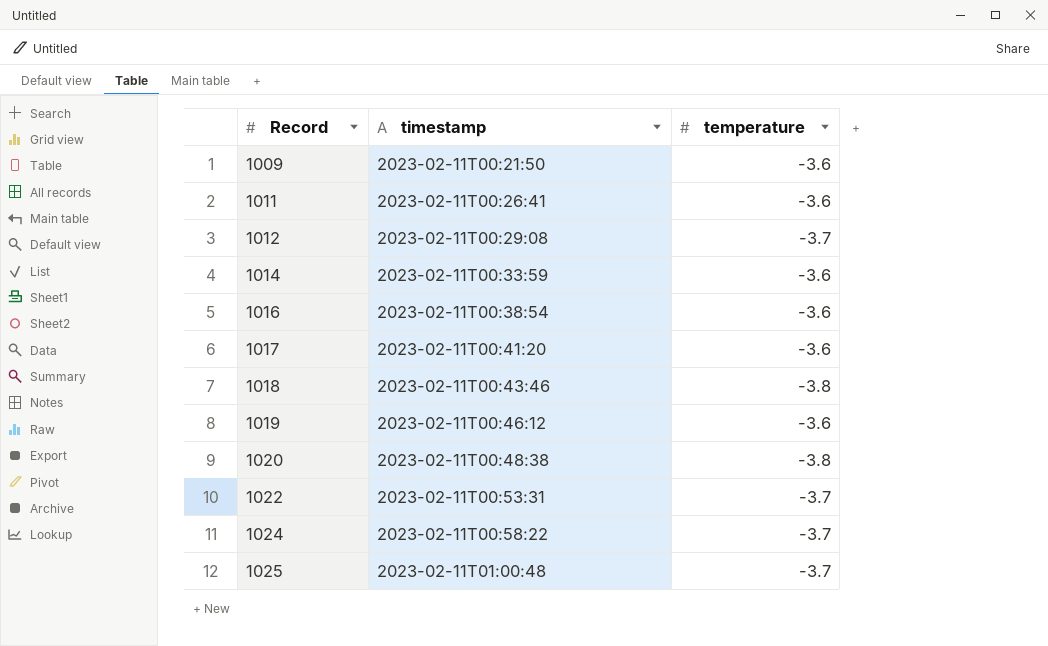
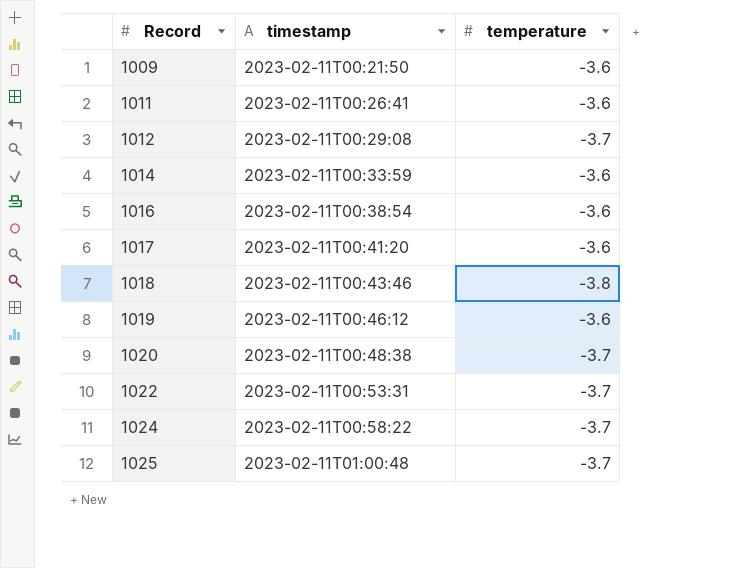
1020 | temperature: -3.8 -> -3.7

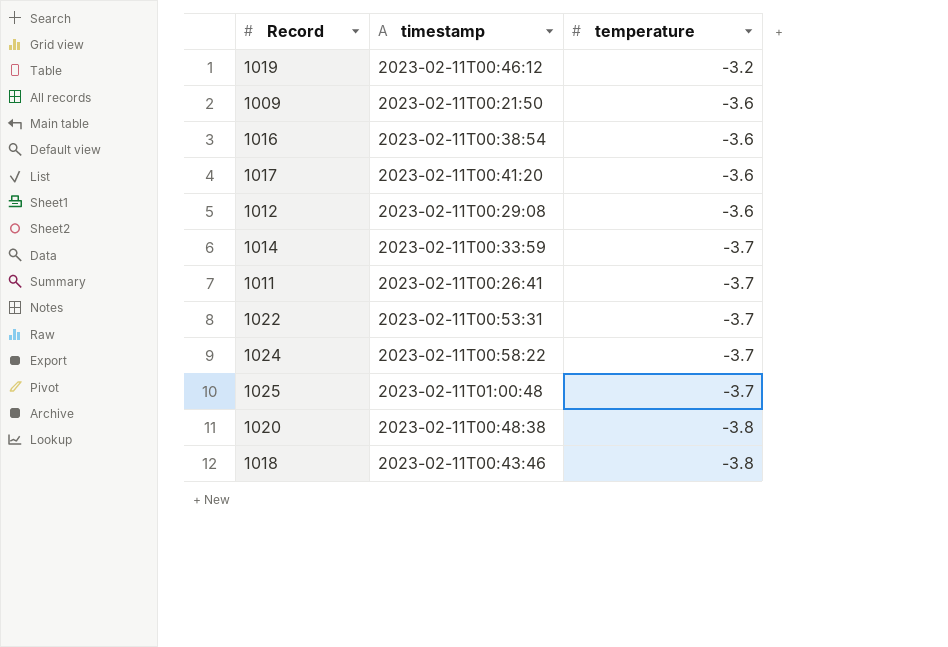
row order: Record ascending -> temperature descending
1019 | temperature: -3.6 -> -3.2
1012 | temperature: -3.7 -> -3.6
1014 | temperature: -3.6 -> -3.7
1011 | temperature: -3.6 -> -3.7
1020 | temperature: -3.7 -> -3.8

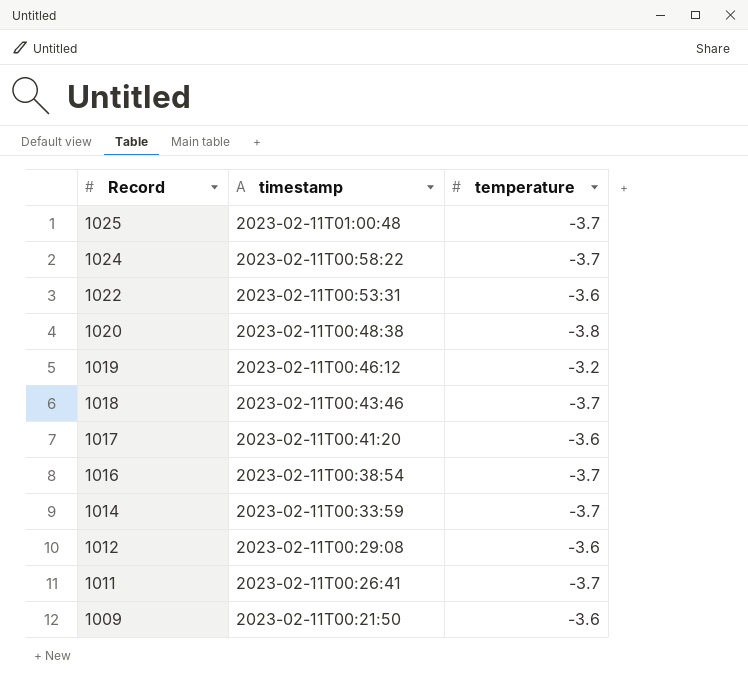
row order: temperature descending -> Record descending
1022 | temperature: -3.7 -> -3.6
1018 | temperature: -3.8 -> -3.7
1016 | temperature: -3.6 -> -3.7

